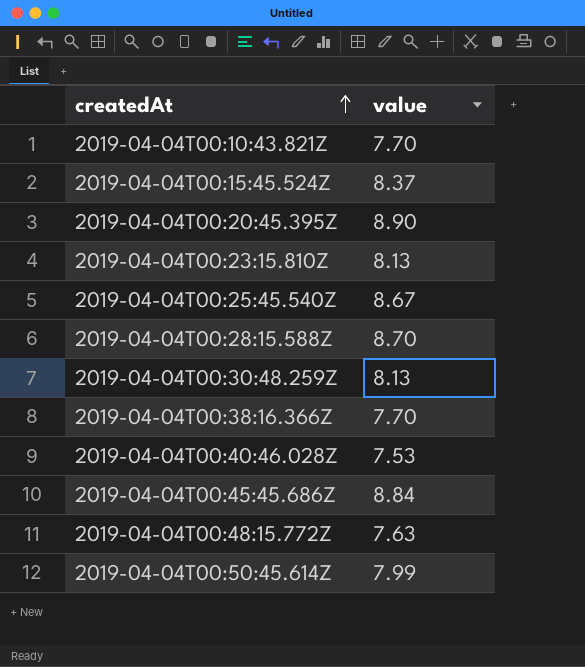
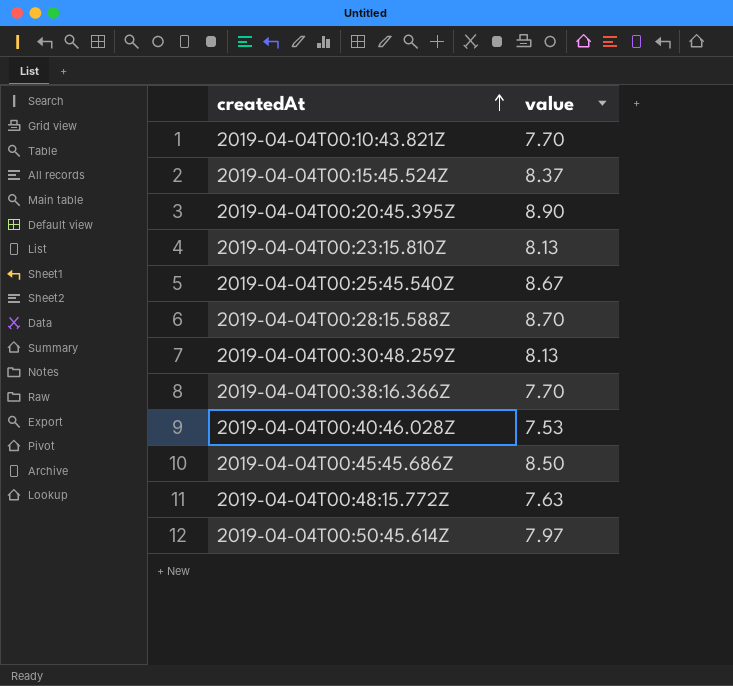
2019-04-04T00:45:45.686Z | value: 8.84 -> 8.50
2019-04-04T00:50:45.614Z | value: 7.99 -> 7.97

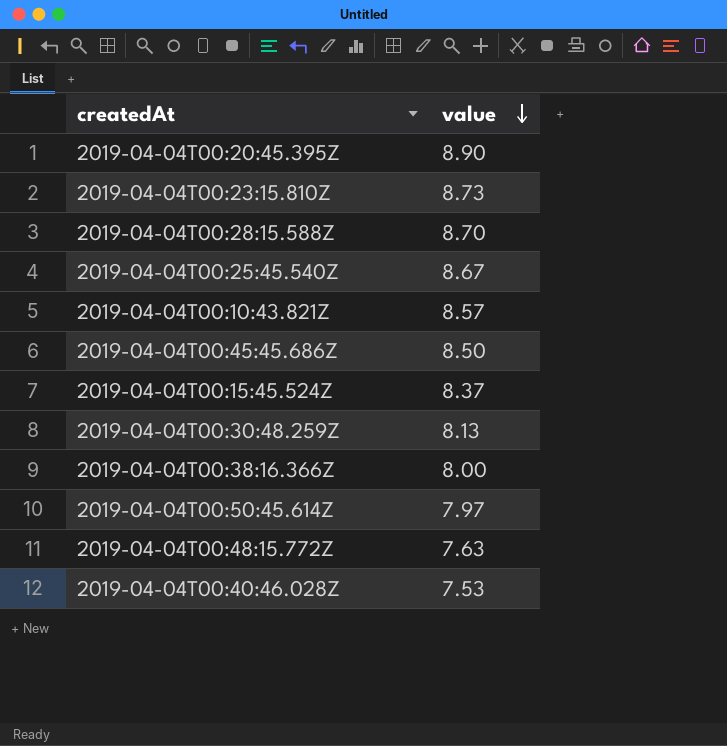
row order: createdAt ascending -> value descending
2019-04-04T00:23:15.810Z | value: 8.13 -> 8.73
2019-04-04T00:10:43.821Z | value: 7.70 -> 8.57
2019-04-04T00:38:16.366Z | value: 7.70 -> 8.00

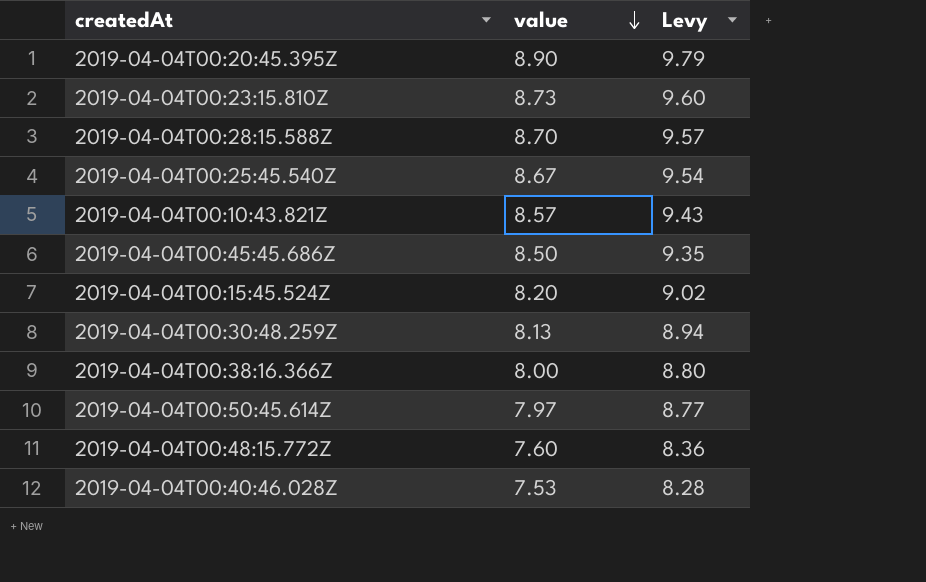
column Levy | formula: none -> [value] * 1.1
2019-04-04T00:15:45.524Z | value: 8.37 -> 8.20
2019-04-04T00:48:15.772Z | value: 7.63 -> 7.60

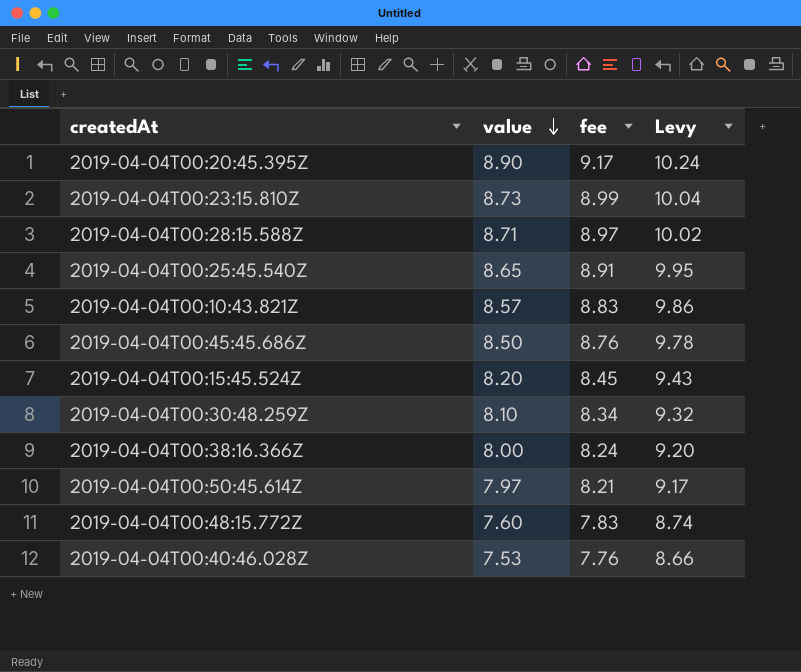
column fee | formula: none -> [value] * 1.03
column Levy | formula: [value] * 1.1 -> [value] * 1.15
2019-04-04T00:28:15.588Z | value: 8.70 -> 8.71
2019-04-04T00:25:45.540Z | value: 8.67 -> 8.65
2019-04-04T00:30:48.259Z | value: 8.13 -> 8.10

